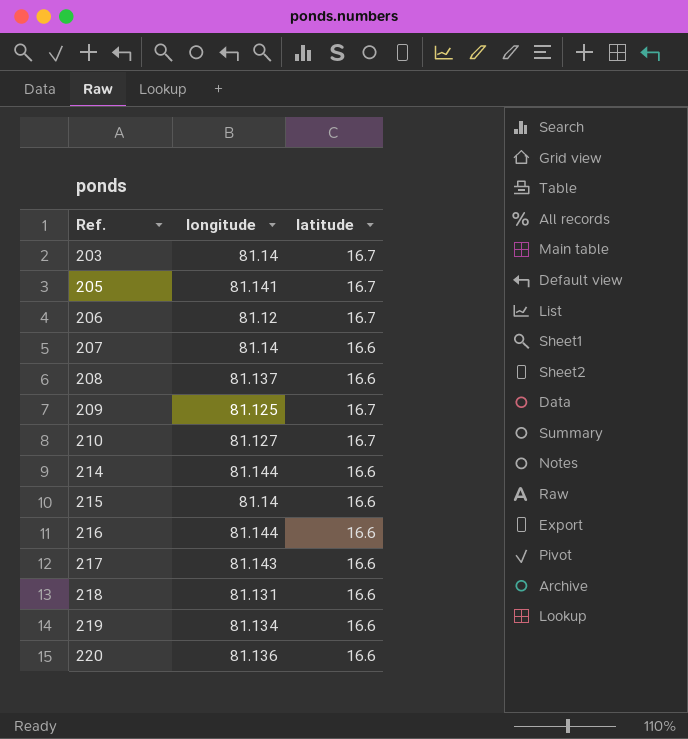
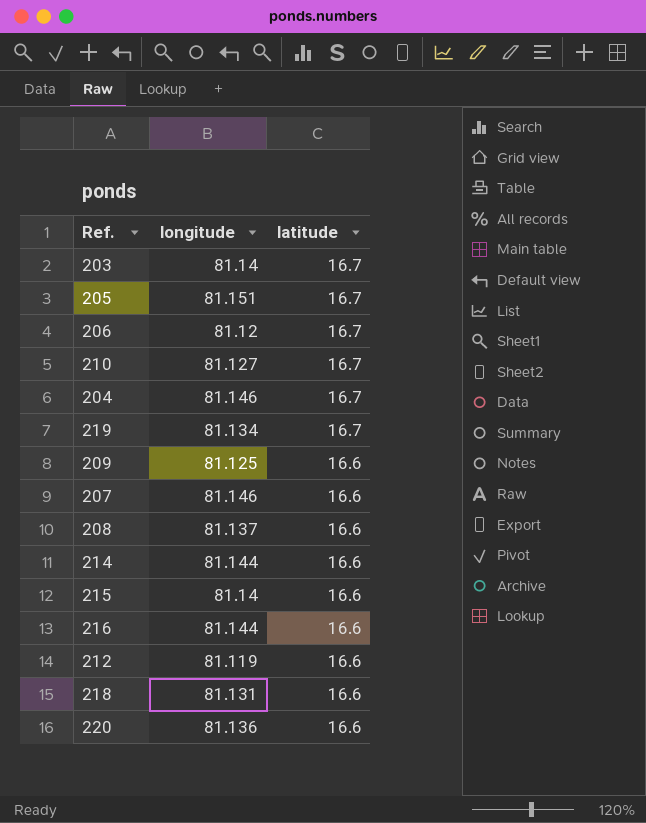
row order: Ref. ascending -> latitude descending
row 217: 81.143 | 16.6 -> none
205 | longitude: 81.141 -> 81.151
row 204: none -> 81.146 | 16.7
219 | latitude: 16.6 -> 16.7
209 | latitude: 16.7 -> 16.6
207 | longitude: 81.14 -> 81.146
row 212: none -> 81.119 | 16.6

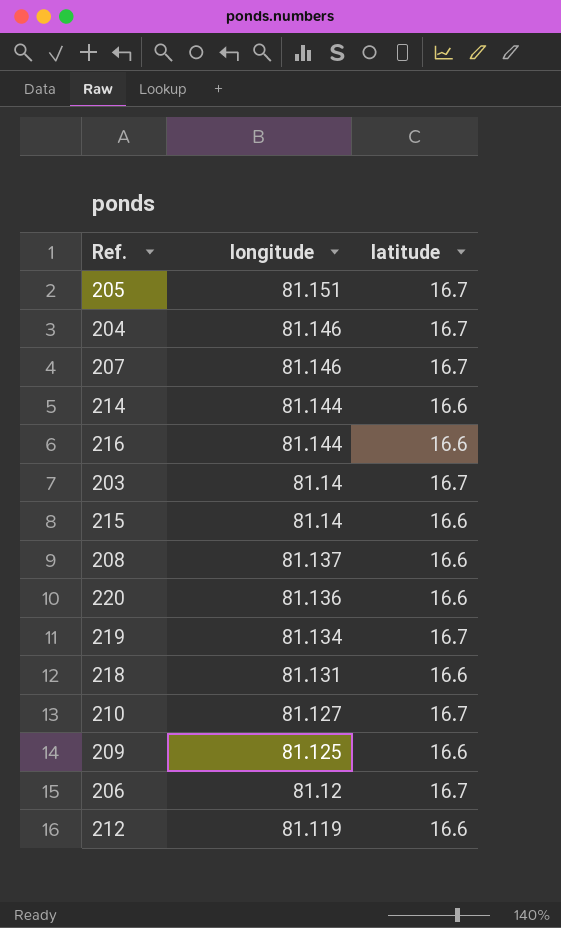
row order: latitude descending -> longitude descending
207 | latitude: 16.6 -> 16.7

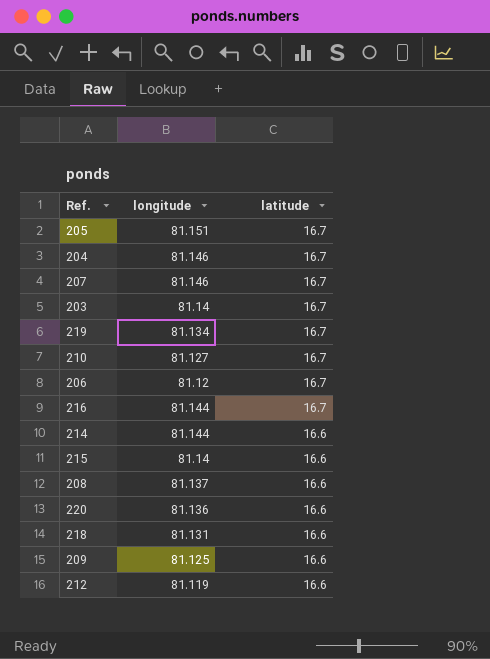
row order: longitude descending -> latitude descending
216 | latitude: 16.6 -> 16.7

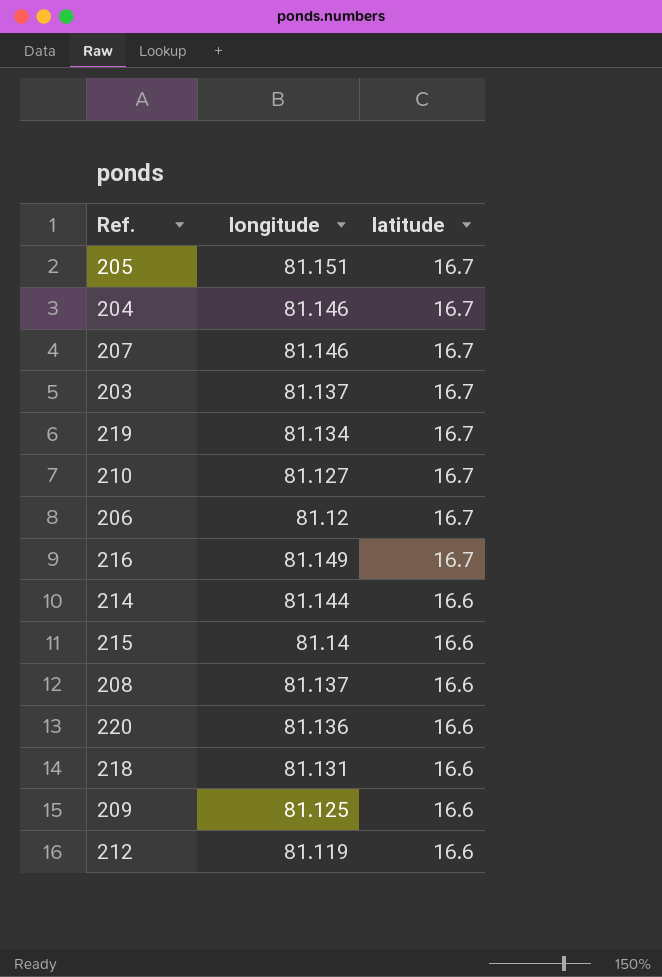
203 | longitude: 81.14 -> 81.137
216 | longitude: 81.144 -> 81.149

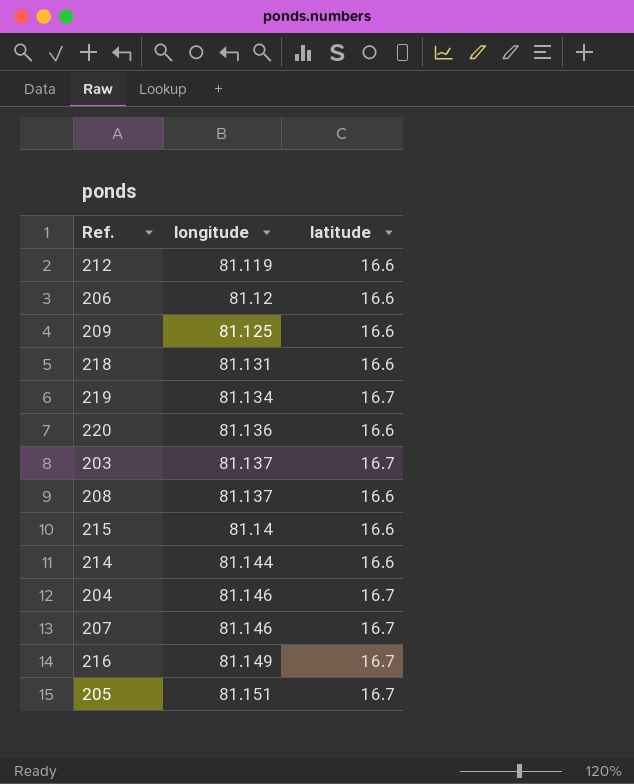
row order: latitude descending -> longitude ascending
row 210: 81.127 | 16.7 -> none
206 | latitude: 16.7 -> 16.6

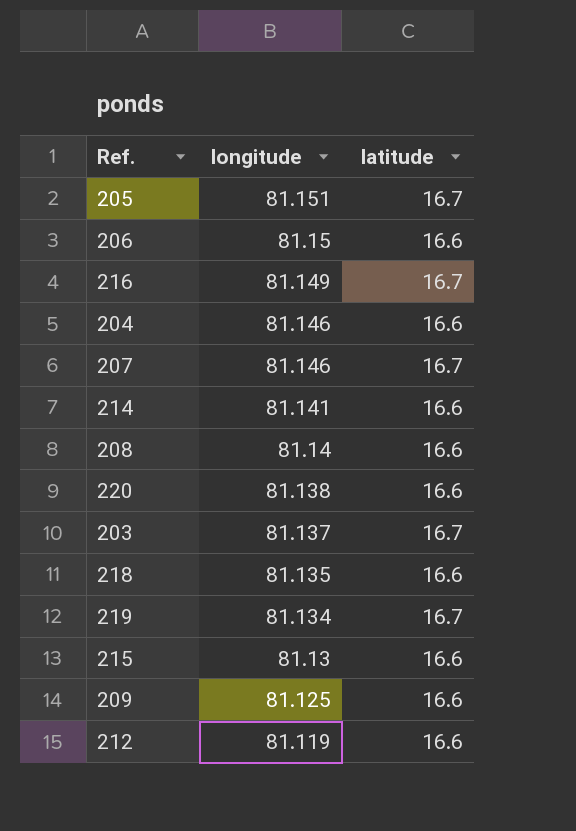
row order: longitude ascending -> longitude descending
206 | longitude: 81.12 -> 81.15
204 | latitude: 16.7 -> 16.6
214 | longitude: 81.144 -> 81.141
208 | longitude: 81.137 -> 81.14
220 | longitude: 81.136 -> 81.138
218 | longitude: 81.131 -> 81.135
215 | longitude: 81.14 -> 81.13

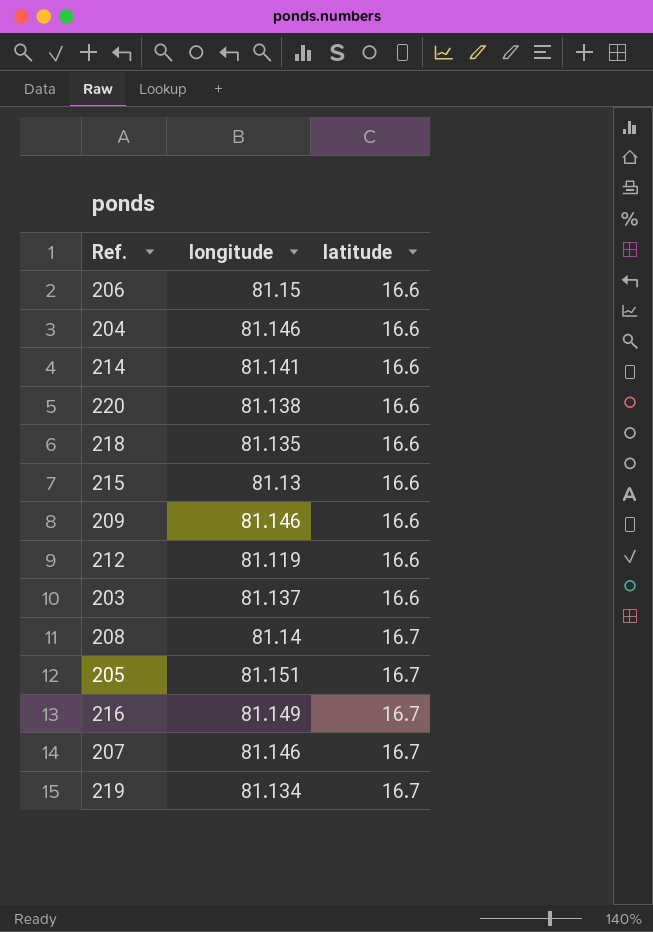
row order: longitude descending -> latitude ascending
209 | longitude: 81.125 -> 81.146
203 | latitude: 16.7 -> 16.6
208 | latitude: 16.6 -> 16.7

